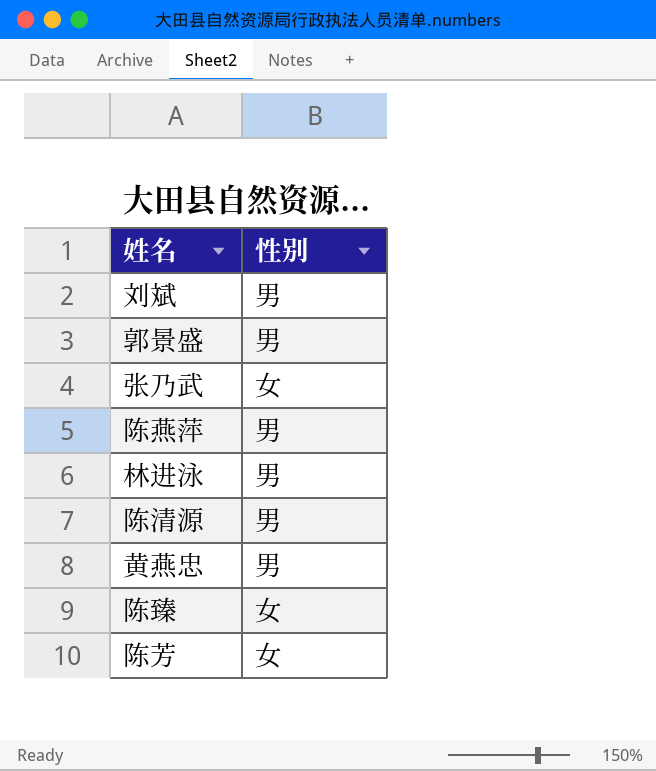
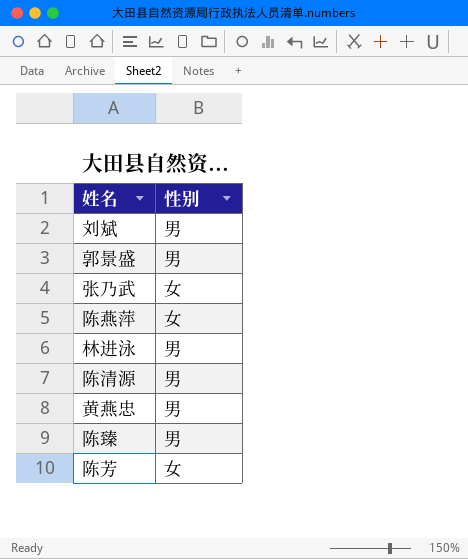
陈燕萍 | 性别: 男 -> 女
陈臻 | 性别: 女 -> 男

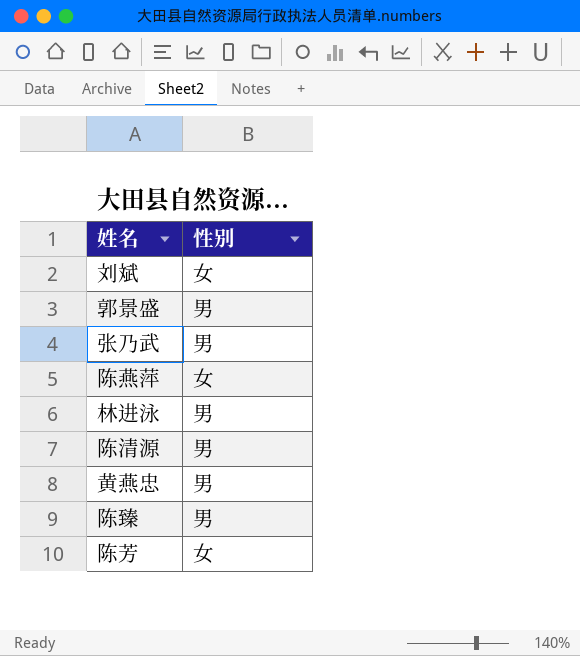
刘斌 | 性别: 男 -> 女
张乃武 | 性别: 女 -> 男

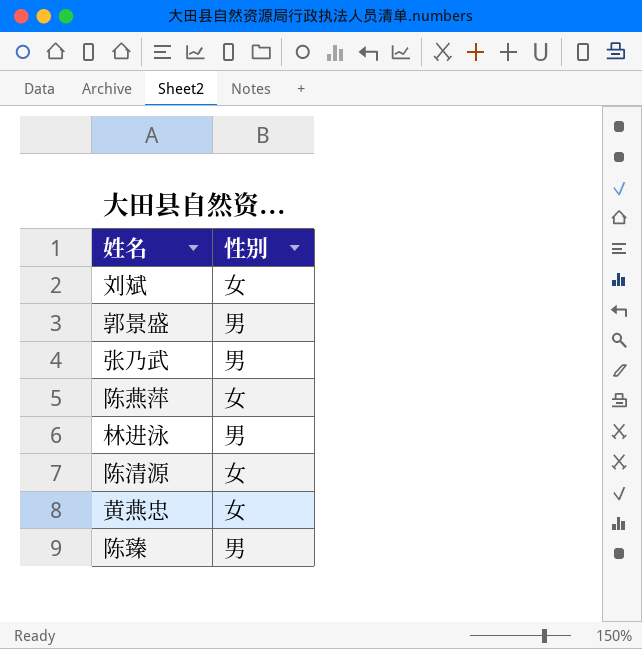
row 陈芳: 女 -> none
陈清源 | 性别: 男 -> 女
黄燕忠 | 性别: 男 -> 女

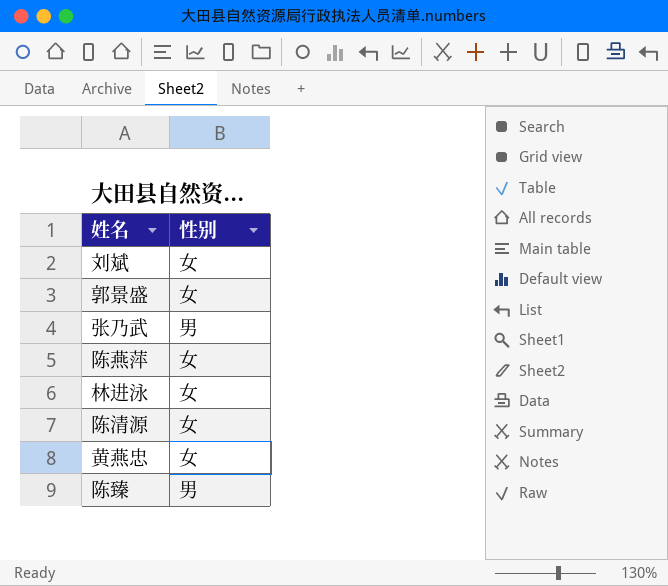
郭景盛 | 性别: 男 -> 女
林进泳 | 性别: 男 -> 女

